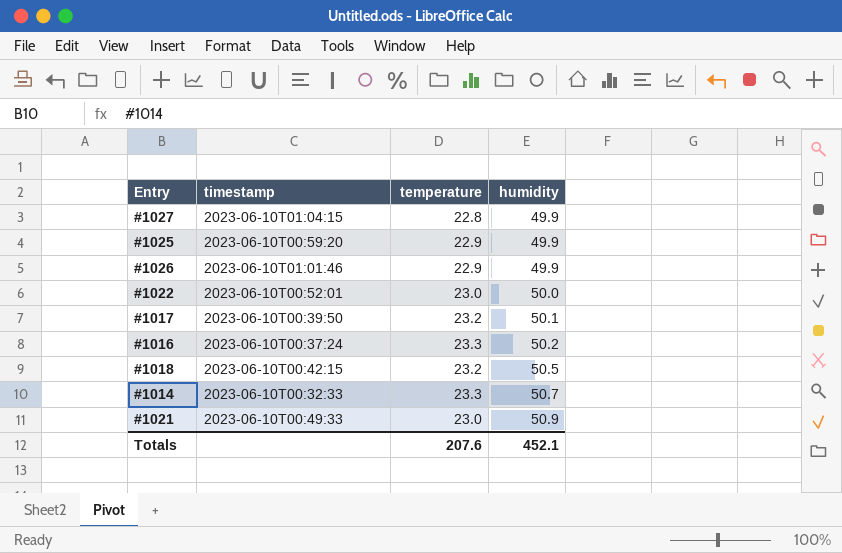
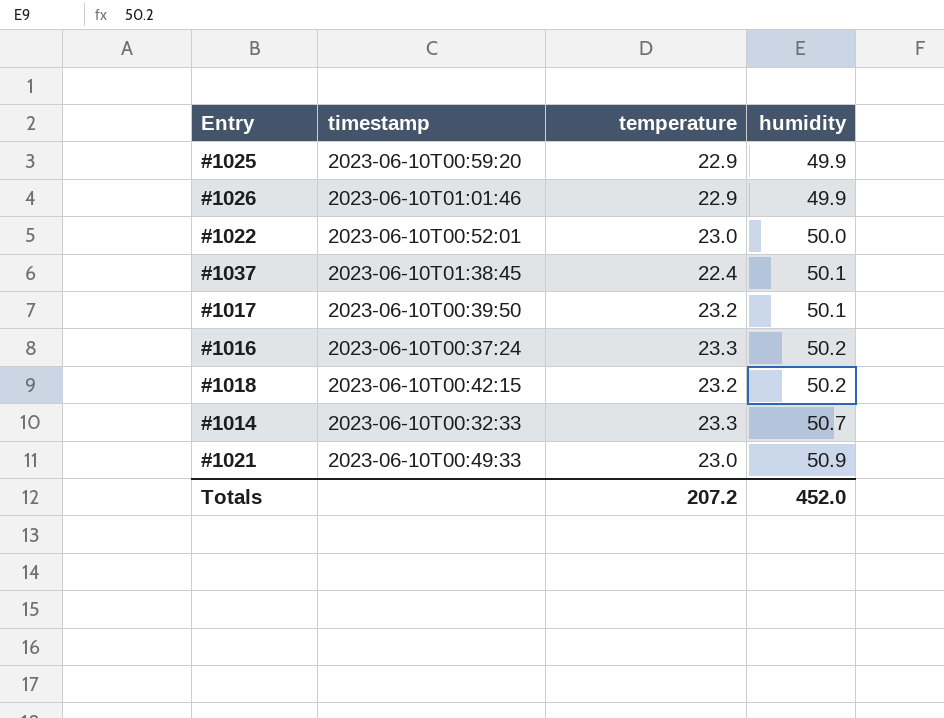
row #1027: 2023-06-10T01:04:15 | 22.8 | 49.9 -> none
row #1037: none -> 2023-06-10T01:38:45 | 22.4 | 50.1
#1018 | humidity: 50.5 -> 50.2
Totals | temperature: 207.6 -> 207.2
Totals | humidity: 452.1 -> 452.0

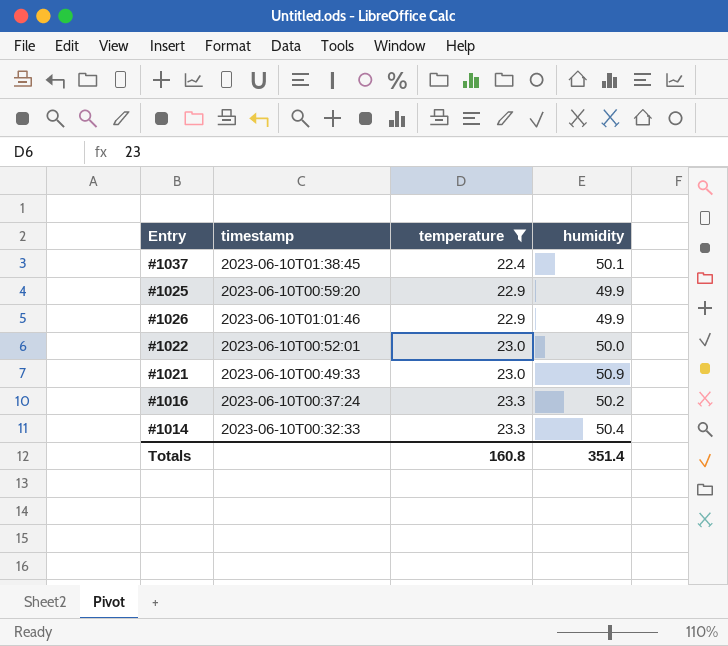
filter: none -> temperature != 23.2
row order: humidity ascending -> temperature ascending
#1014 | humidity: 50.7 -> 50.4
Totals | temperature: 207.2 -> 160.8
Totals | humidity: 452.0 -> 351.4

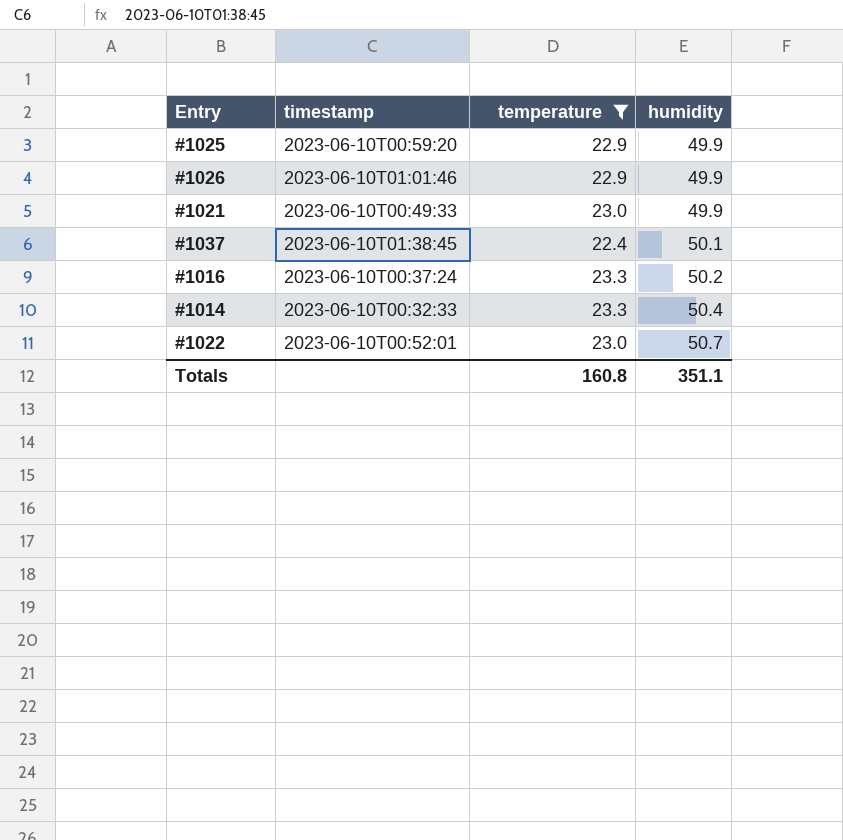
row order: temperature ascending -> humidity ascending
#1021 | humidity: 50.9 -> 49.9
#1022 | humidity: 50.0 -> 50.7
Totals | humidity: 351.4 -> 351.1

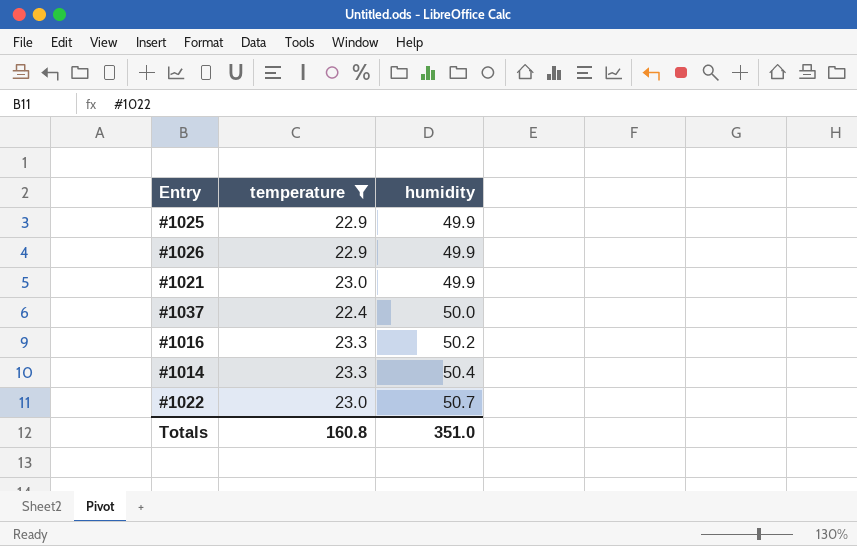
column timestamp | position: 2 -> none
#1037 | humidity: 50.1 -> 50.0
Totals | humidity: 351.1 -> 351.0

